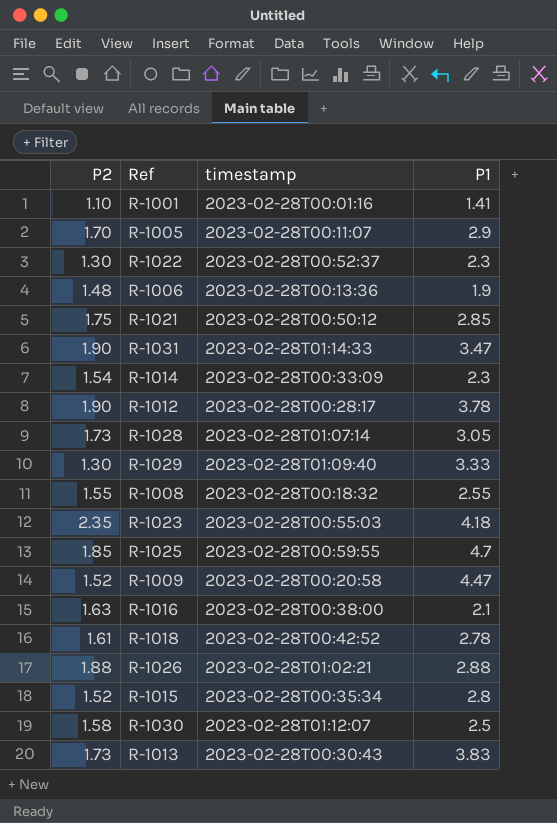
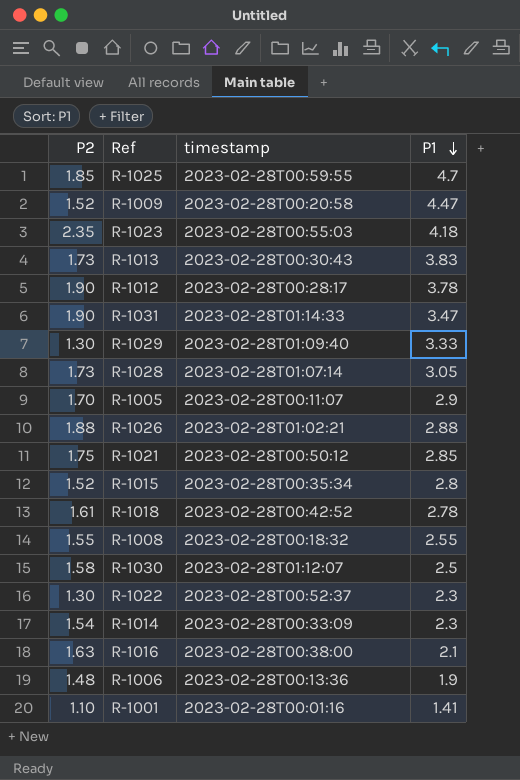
row order: none -> P1 descending

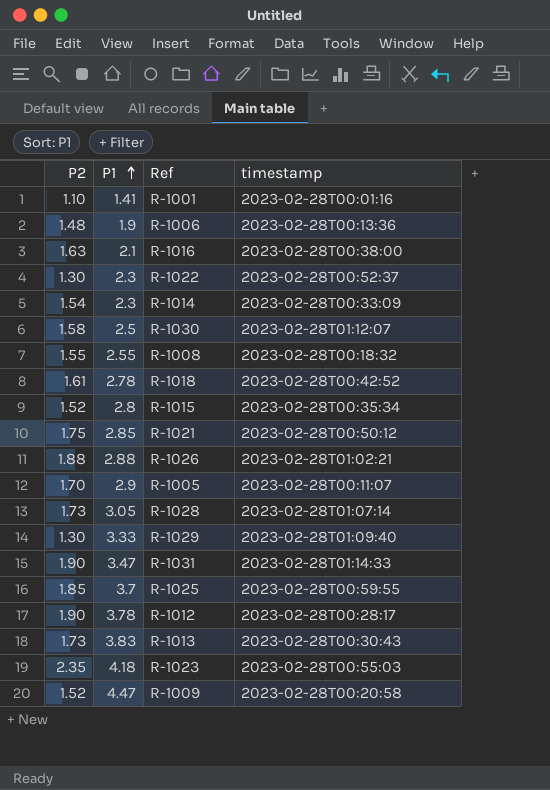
row order: P1 descending -> P1 ascending
column P1 | position: 4 -> 2
R-1025 | P1: 4.7 -> 3.7

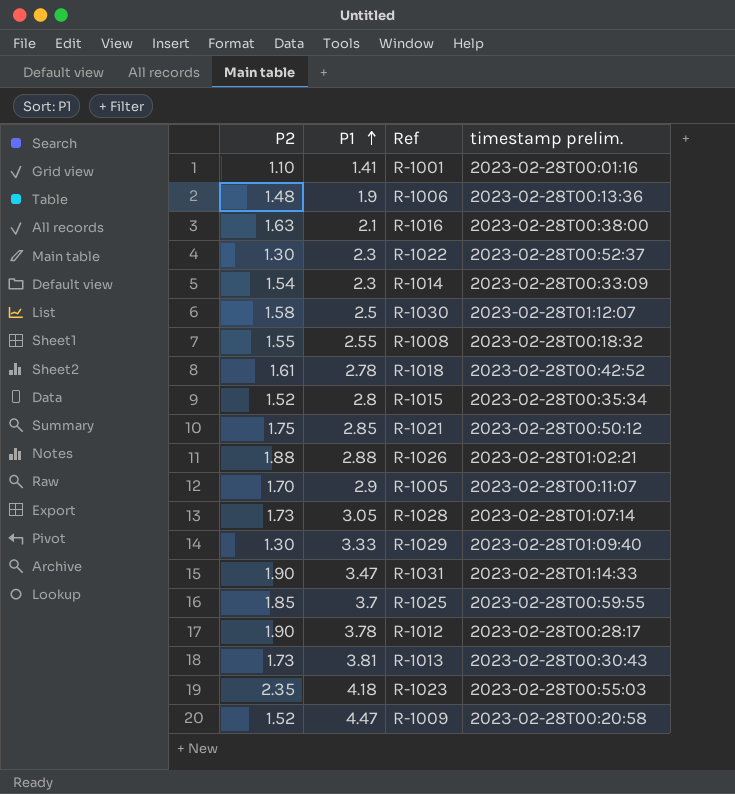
column name: timestamp -> timestamp prelim.
R-1013 | P1: 3.83 -> 3.81

